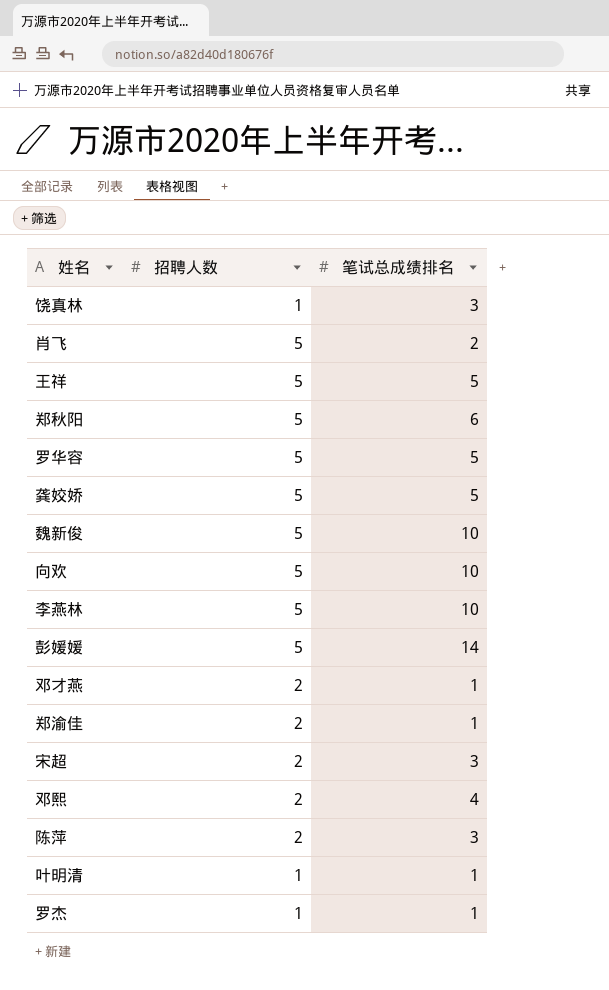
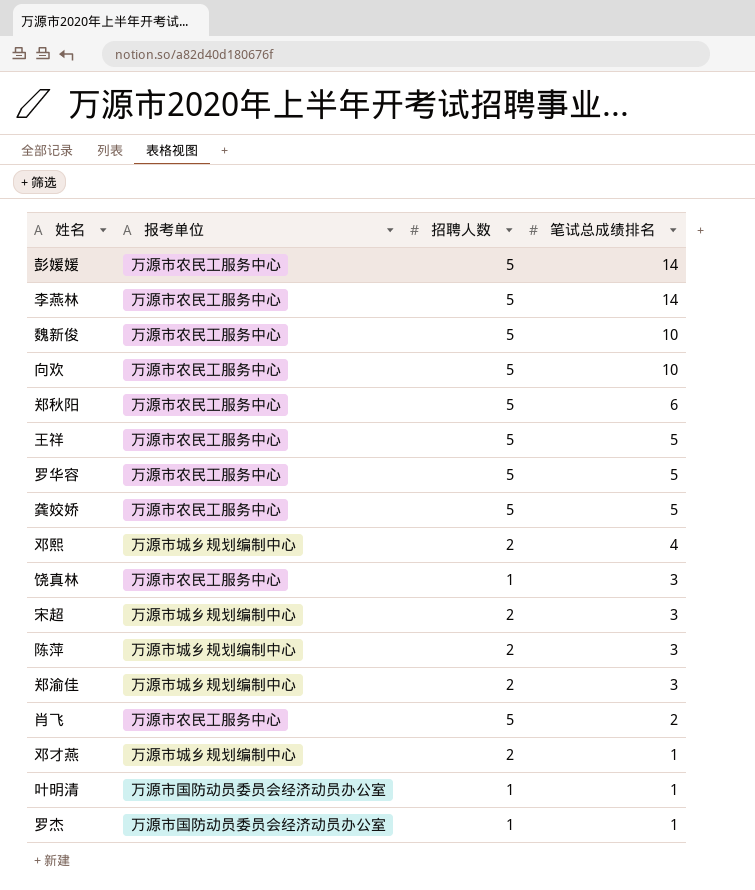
row order: none -> 笔试总成绩排名 descending
column 报考单位 | position: none -> 2
李燕林 | 笔试总成绩排名: 10 -> 14
郑渝佳 | 笔试总成绩排名: 1 -> 3

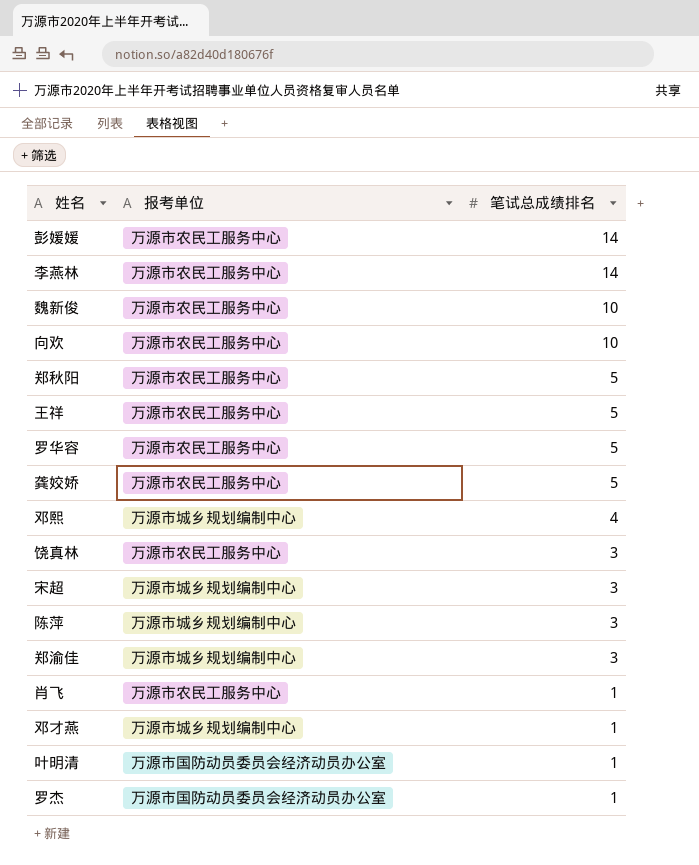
column 招聘人数 | position: 3 -> none
郑秋阳 | 笔试总成绩排名: 6 -> 5
肖飞 | 笔试总成绩排名: 2 -> 1

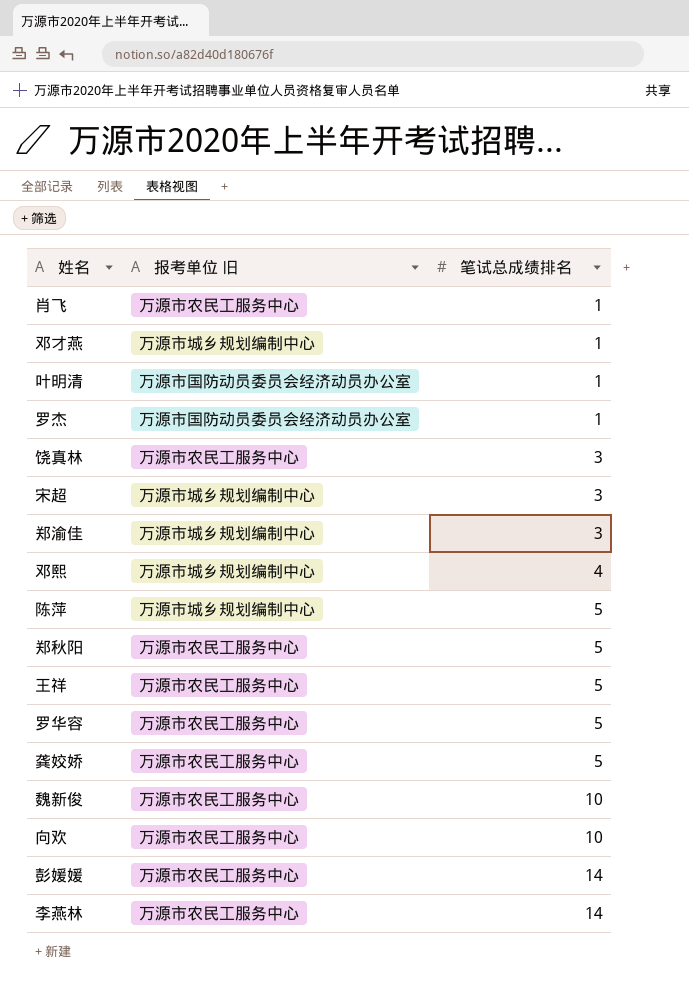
row order: 笔试总成绩排名 descending -> 笔试总成绩排名 ascending
column name: 报考单位 -> 报考单位 旧
陈萍 | 笔试总成绩排名: 3 -> 5

